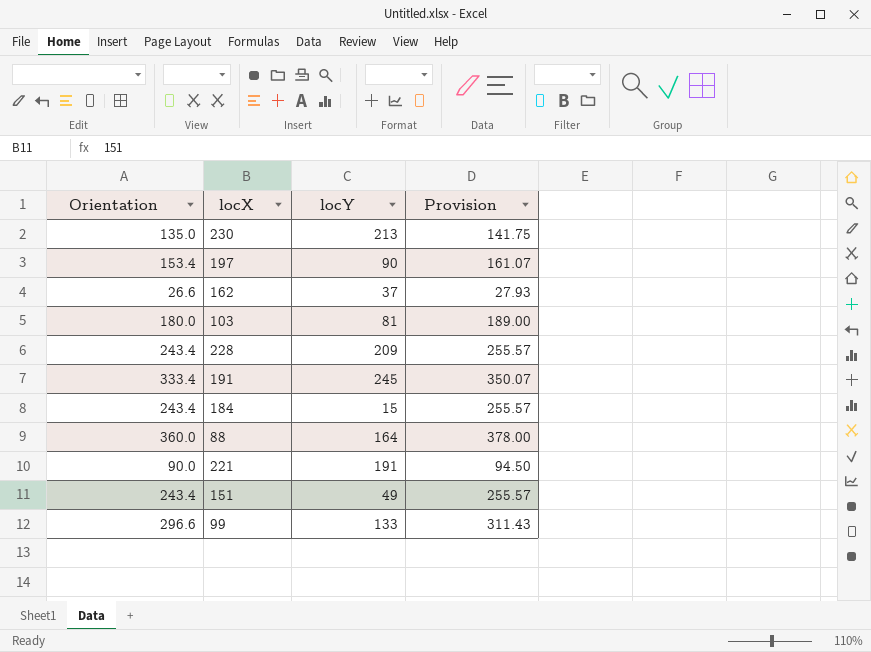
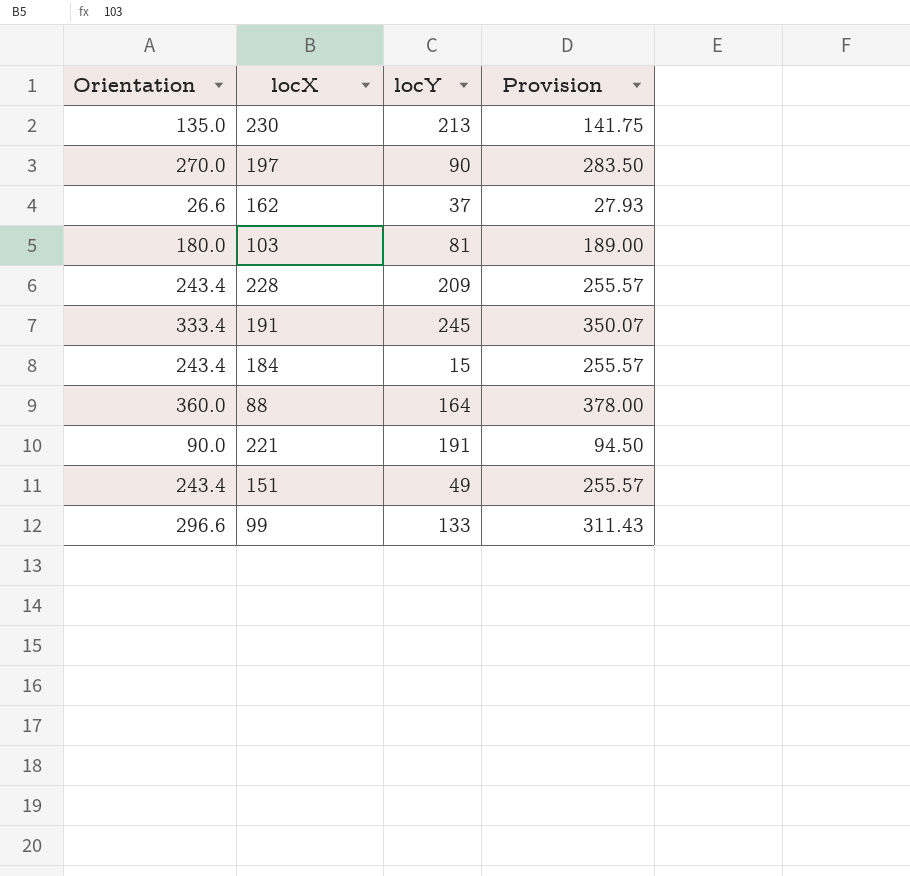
197 | Orientation: 153.4 -> 270.0
197 | Provision: 161.07 -> 283.50

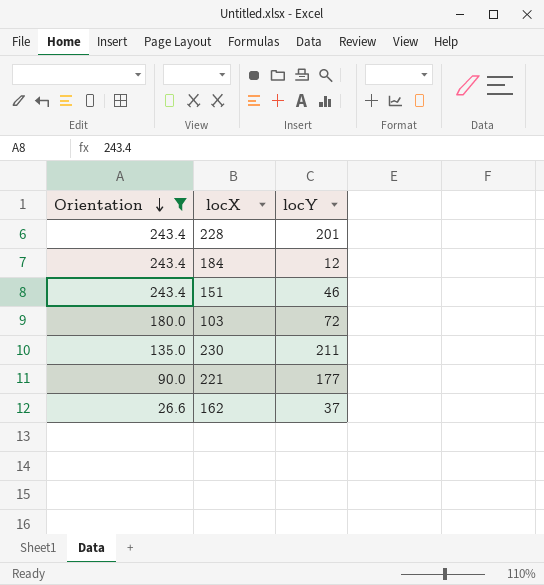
filter: none -> Orientation <= 243.4
row order: none -> Orientation descending
column Provision | formula: [Orientation] * 1.05 -> none
228 | locY: 209 -> 201
184 | locY: 15 -> 12
151 | locY: 49 -> 46
103 | locY: 81 -> 72
230 | locY: 213 -> 211
221 | locY: 191 -> 177

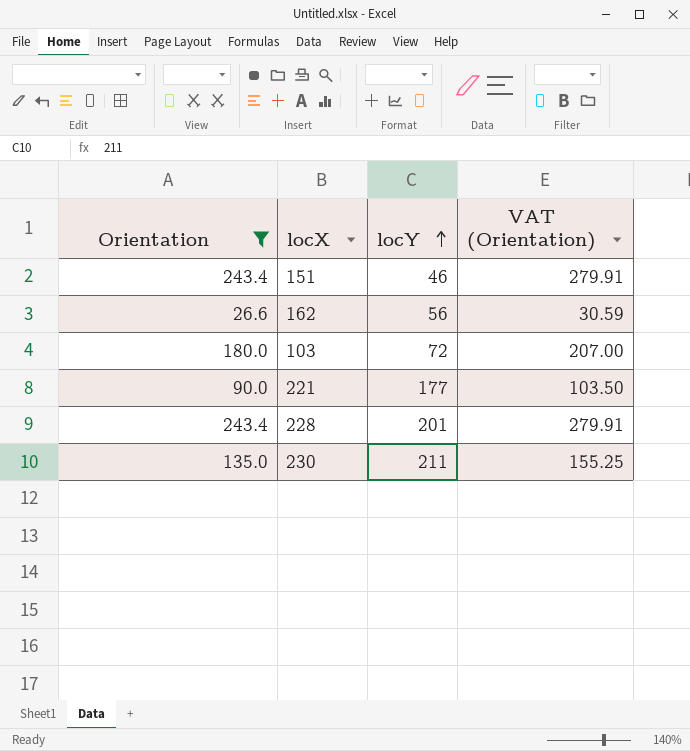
row order: Orientation descending -> locY ascending
column VAT (Orientation) | formula: none -> [Orientation] * 1.15
row 184: 243.4 | 12 -> none
162 | locY: 37 -> 56

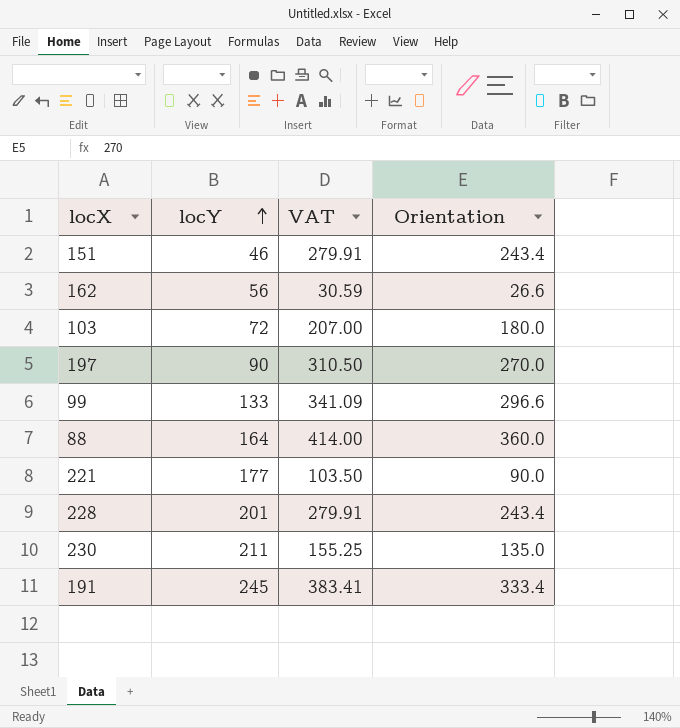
filter: Orientation <= 243.4 -> none
column name: VAT (Orientation) -> VAT
column Orientation | position: 1 -> 4

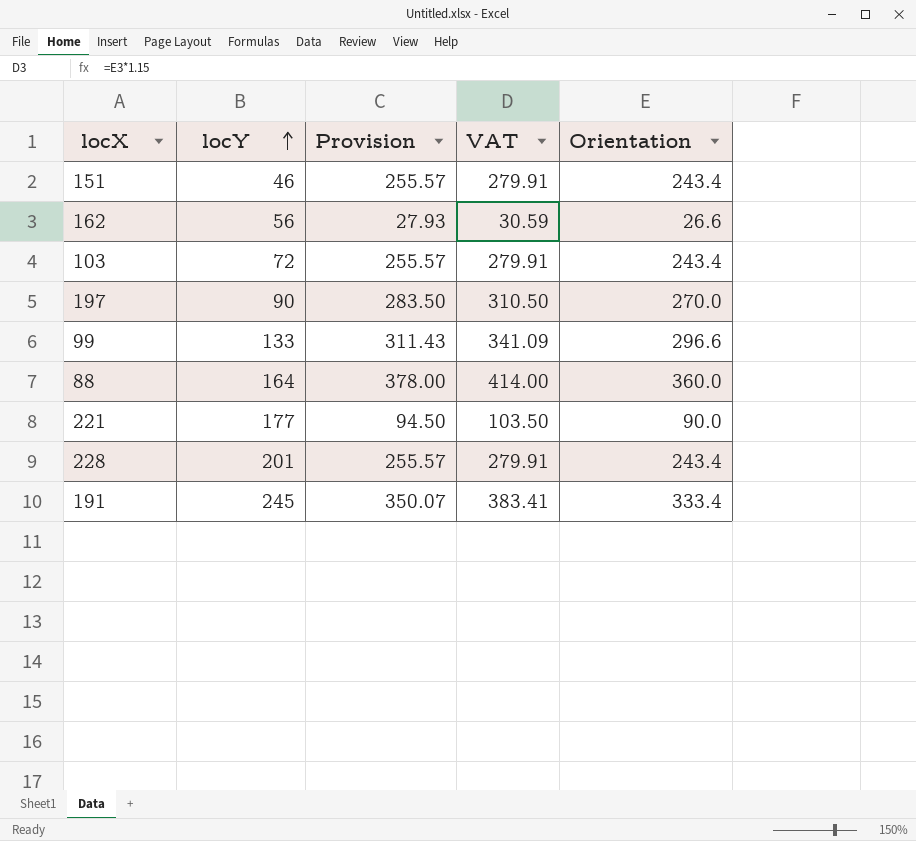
column Provision | formula: none -> [Orientation] * 1.05
row 230: 211 | 155.25 | 135.0 -> none
103 | VAT: 207.00 -> 279.91
103 | Orientation: 180.0 -> 243.4

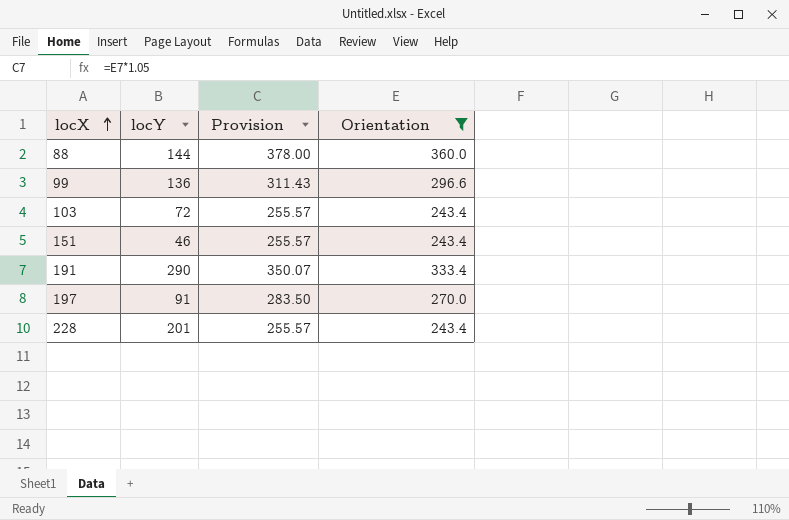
filter: none -> Orientation >= 243.4
row order: locY ascending -> locX ascending
column VAT | formula: [Orientation] * 1.15 -> none
88 | locY: 164 -> 144
99 | locY: 133 -> 136
191 | locY: 245 -> 290
197 | locY: 90 -> 91

